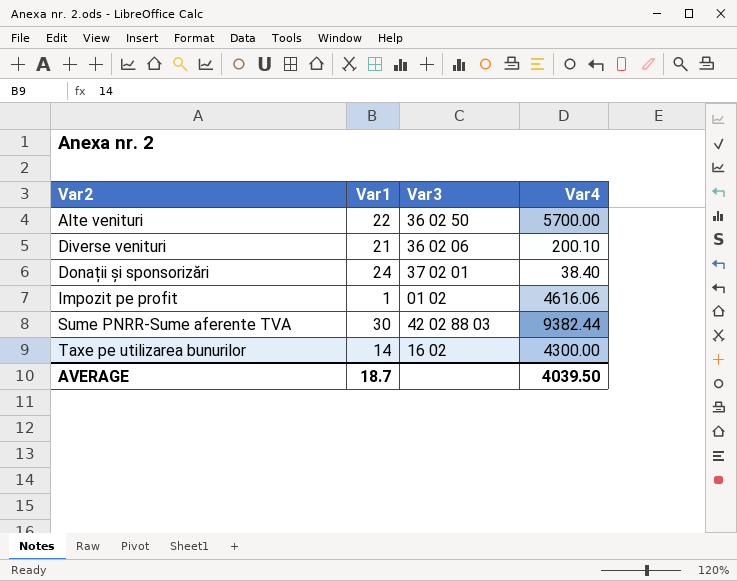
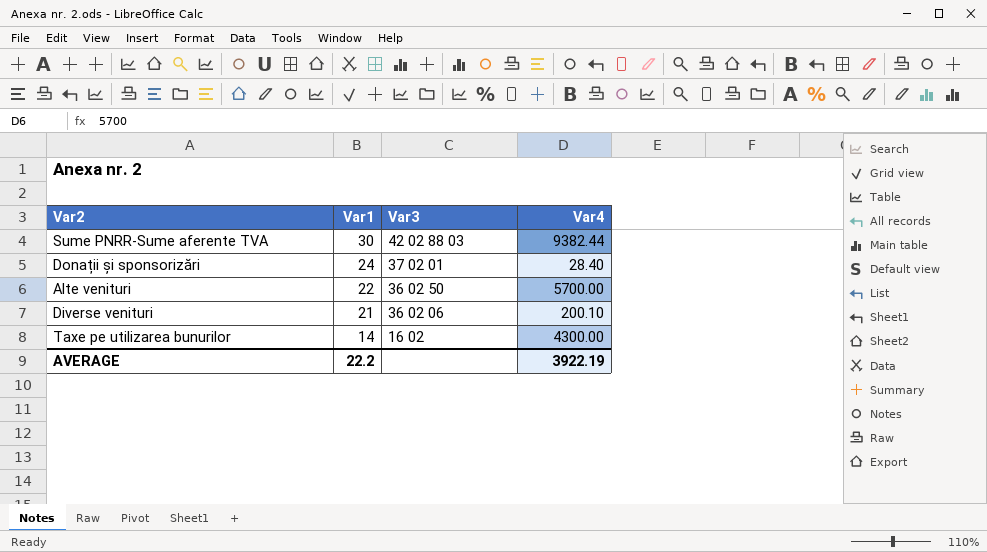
row order: Var2 ascending -> Var1 descending
row Impozit pe profit: 1 | 01 02 | 4616.06 -> none
Donații și sponsorizări | Var4: 38.40 -> 28.40
AVERAGE | Var1: 18.7 -> 22.2
AVERAGE | Var4: 4039.50 -> 3922.19

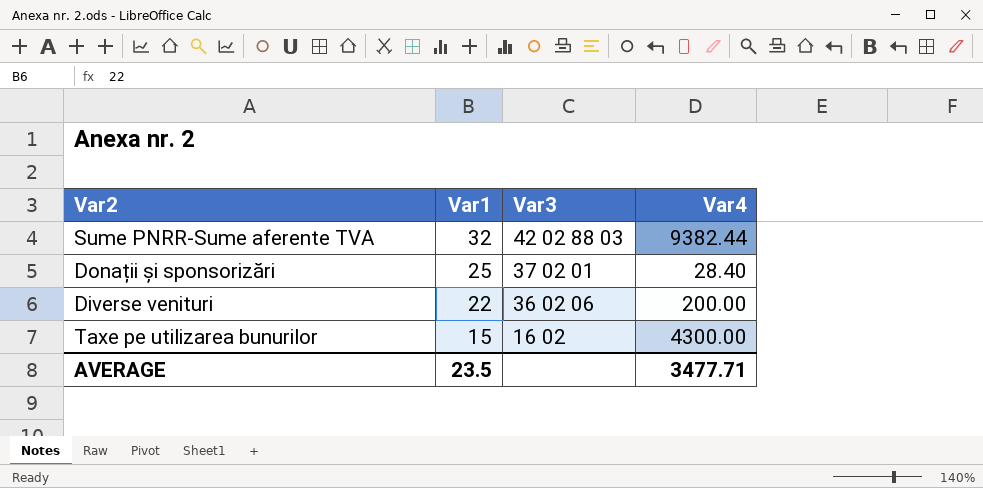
row Alte venituri: 22 | 36 02 50 | 5700.00 -> none
Sume PNRR-Sume aferente TVA | Var1: 30 -> 32
Donații și sponsorizări | Var1: 24 -> 25
Diverse venituri | Var1: 21 -> 22
Diverse venituri | Var4: 200.10 -> 200.00
Taxe pe utilizarea bunurilor | Var1: 14 -> 15
AVERAGE | Var1: 22.2 -> 23.5
AVERAGE | Var4: 3922.19 -> 3477.71

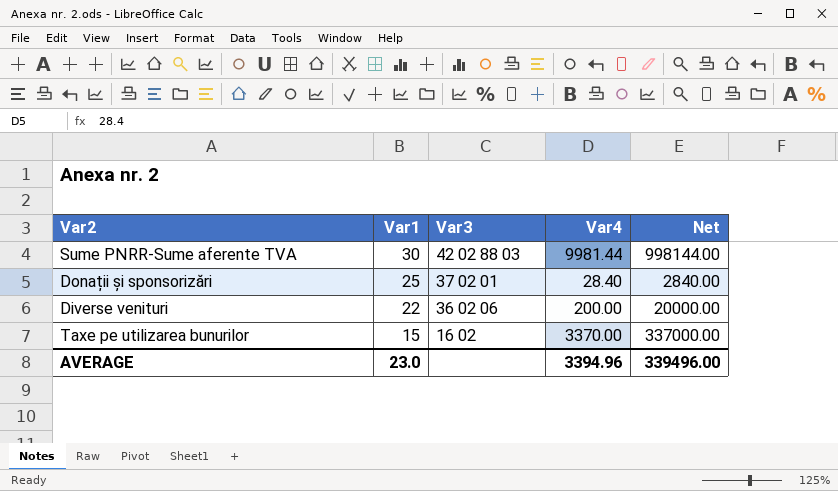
column Net | formula: none -> [Var4] * 100
Sume PNRR-Sume aferente TVA | Var1: 32 -> 30
Sume PNRR-Sume aferente TVA | Var4: 9382.44 -> 9981.44
Taxe pe utilizarea bunurilor | Var4: 4300.00 -> 3370.00
AVERAGE | Var1: 23.5 -> 23.0
AVERAGE | Var4: 3477.71 -> 3394.96

